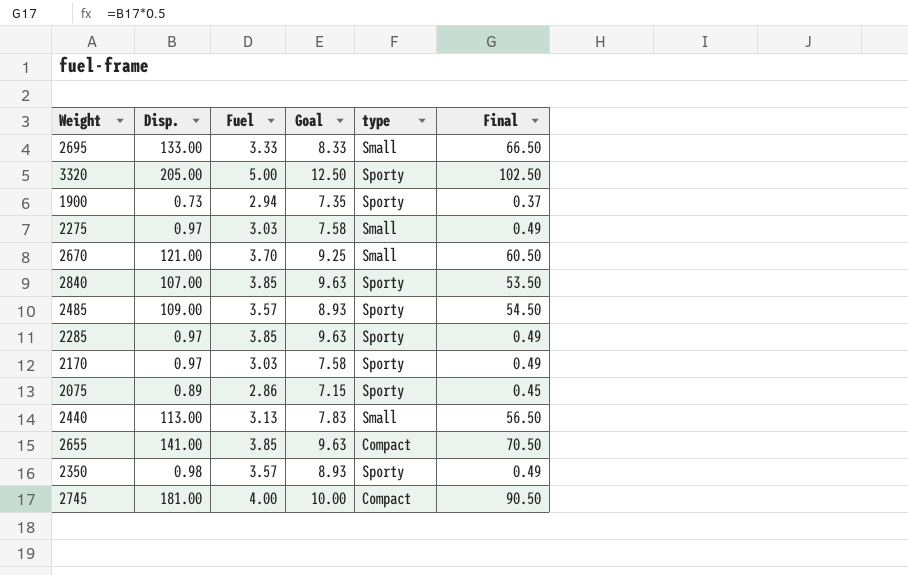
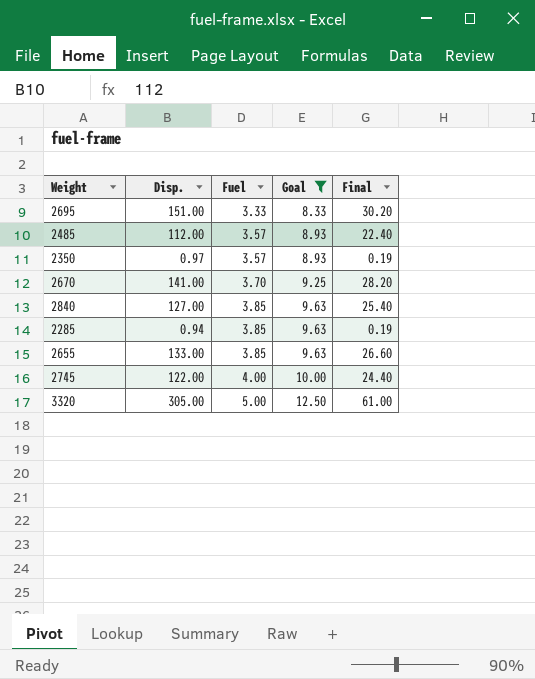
filter: none -> Goal >= 8.33
row order: none -> Fuel ascending
column type | position: 5 -> none
column Final | formula: [Disp.] * 0.5 -> [Disp.] * 0.2
2695 | Disp.: 133.00 -> 151.00
2485 | Disp.: 109.00 -> 112.00
2350 | Disp.: 0.98 -> 0.97
2670 | Disp.: 121.00 -> 141.00
2840 | Disp.: 107.00 -> 127.00
2285 | Disp.: 0.97 -> 0.94
2655 | Disp.: 141.00 -> 133.00
2745 | Disp.: 181.00 -> 122.00
3320 | Disp.: 205.00 -> 305.00

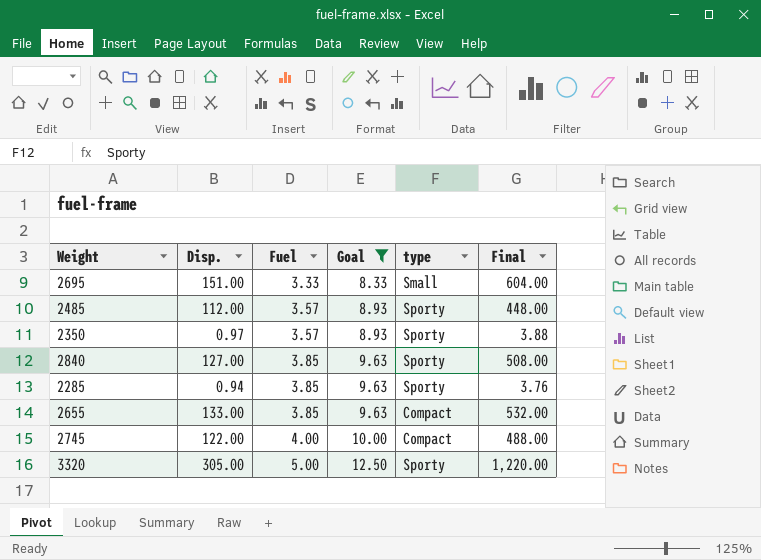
column type | position: none -> 5
column Final | formula: [Disp.] * 0.2 -> [Disp.] * 4
row 2670: 141.00 | 3.70 | 9.25 | 28.20 -> none

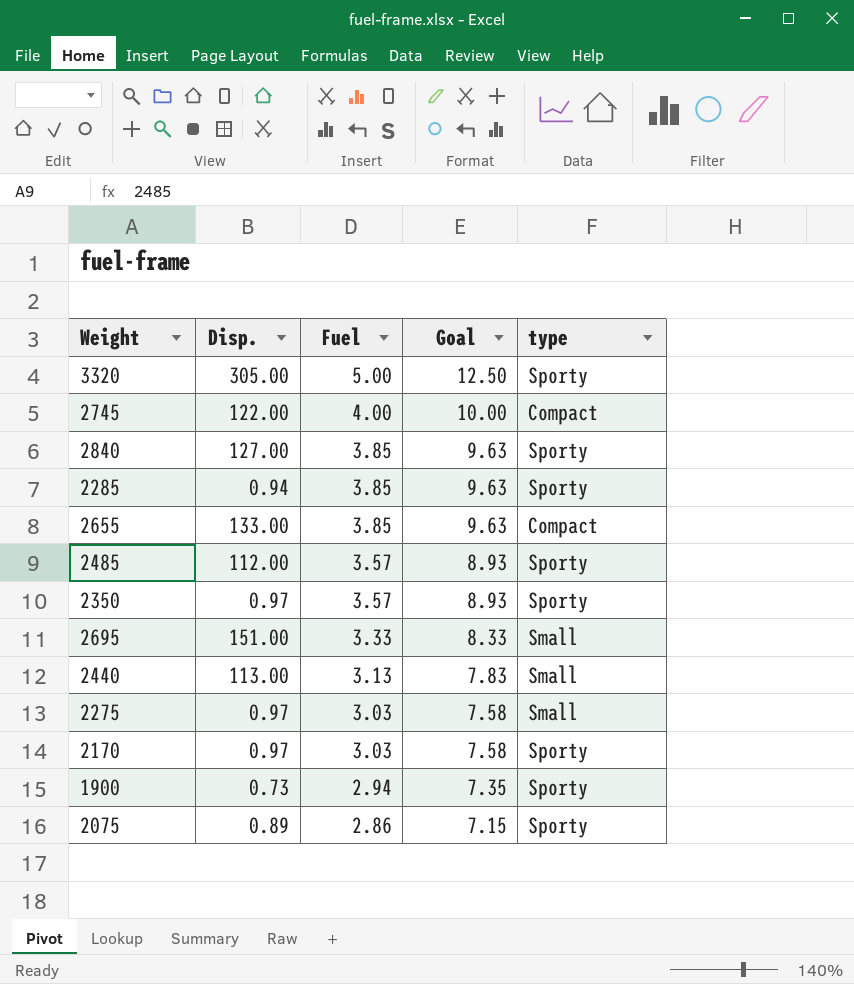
filter: Goal >= 8.33 -> none
row order: Fuel ascending -> Fuel descending
column Final | formula: [Disp.] * 4 -> none

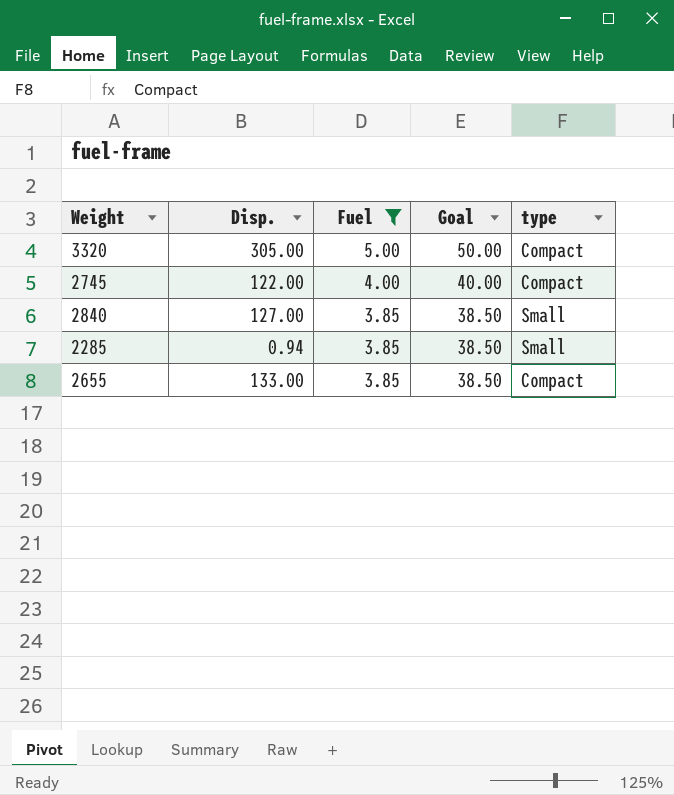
filter: none -> Fuel >= 3.85
column Goal | formula: [Fuel] * 2.5 -> [Fuel] * 10
3320 | type: Sporty -> Compact
2840 | type: Sporty -> Small
2285 | type: Sporty -> Small

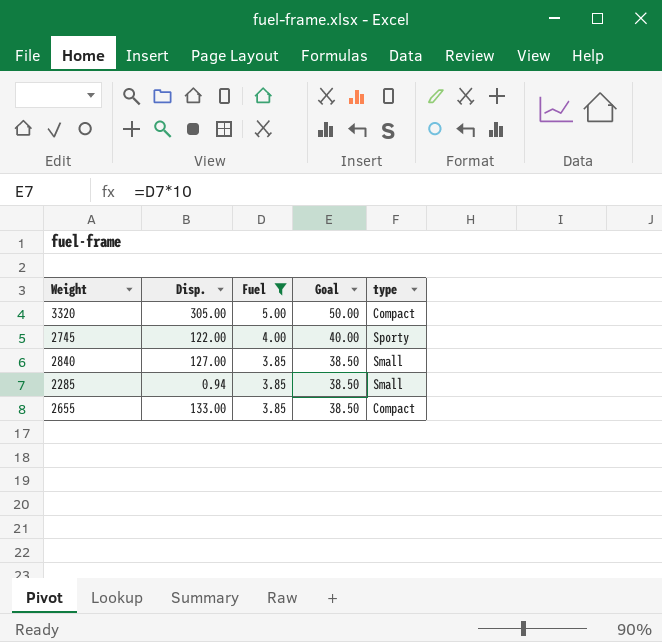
2745 | type: Compact -> Sporty

